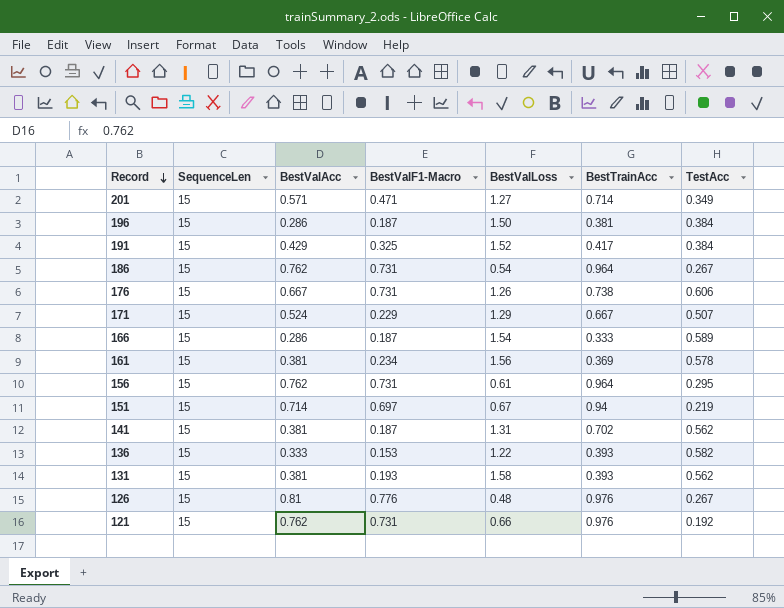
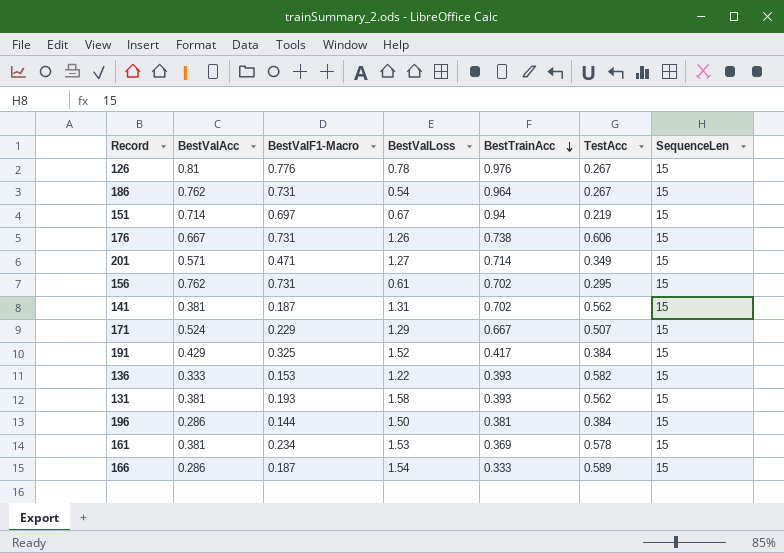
row order: Record descending -> BestTrainAcc descending
column SequenceLen | position: 2 -> 7
row 121: 15 | 0.762 | 0.731 | 0.66 | 0.976 | 0.192 -> none
126 | BestValLoss: 0.48 -> 0.78
156 | BestTrainAcc: 0.964 -> 0.702
196 | BestValF1-Macro: 0.187 -> 0.144
161 | BestValLoss: 1.56 -> 1.53

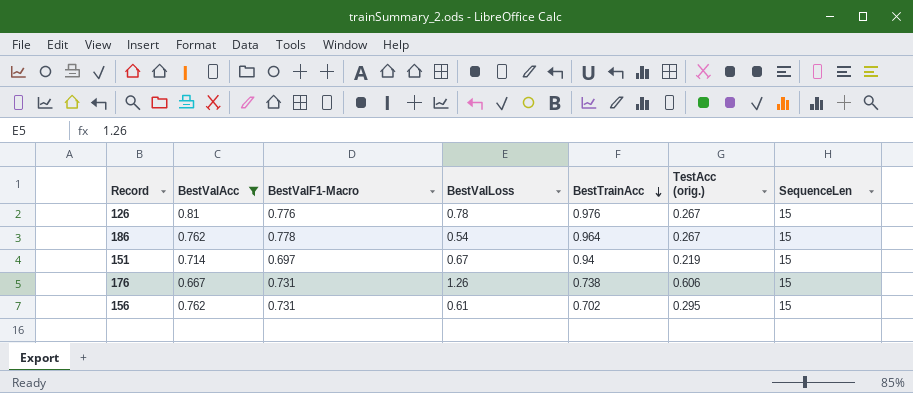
filter: none -> BestValAcc >= 0.667
column name: TestAcc -> TestAcc (orig.)
186 | BestValF1-Macro: 0.731 -> 0.778

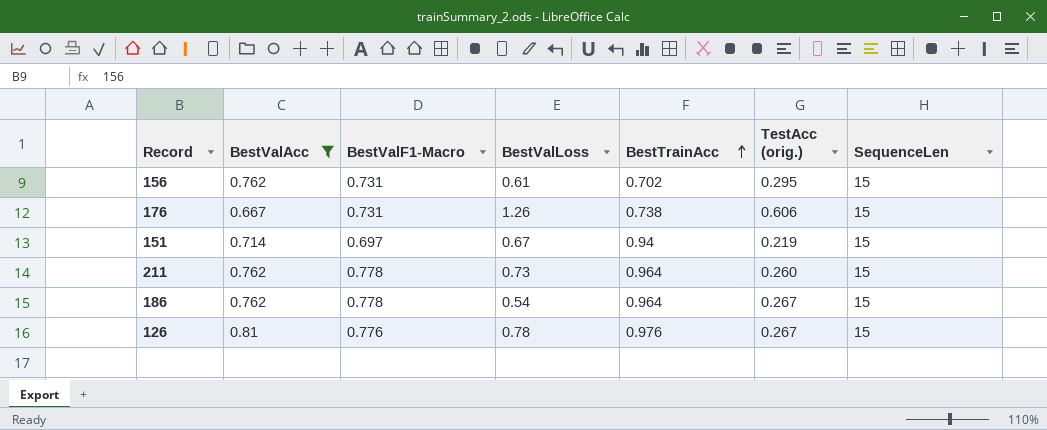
row order: BestTrainAcc descending -> BestTrainAcc ascending
row 211: none -> 0.762 | 0.778 | 0.73 | 0.964 | 0.260 | 15

